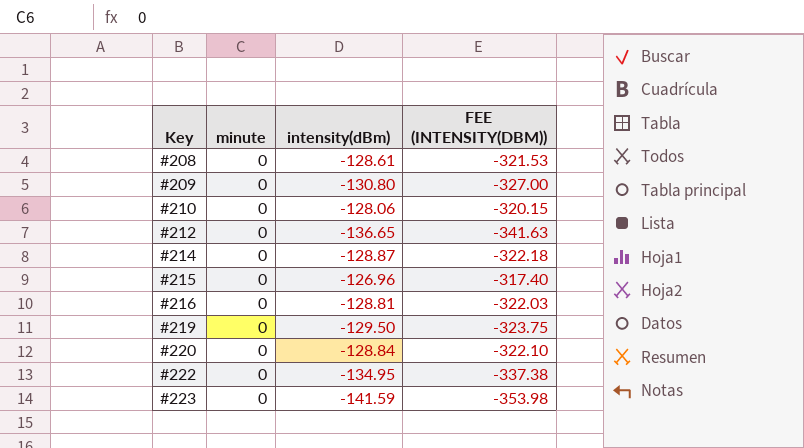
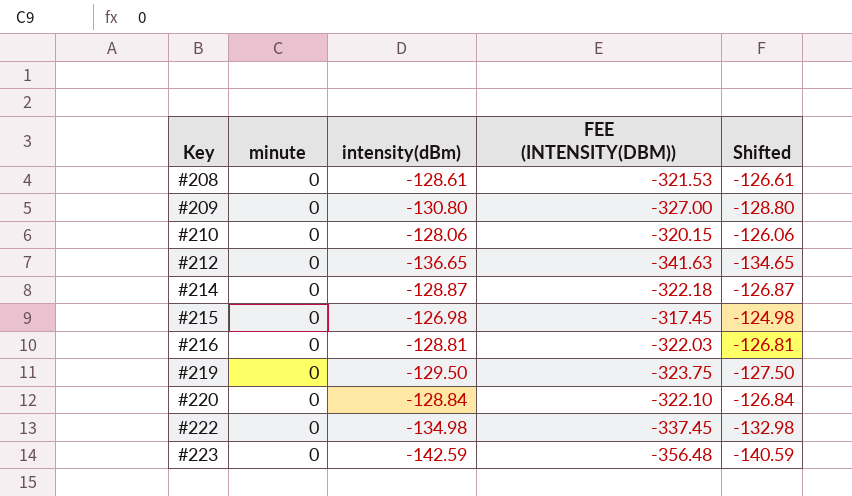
column Shifted | formula: none -> [intensity(dBm)] + 2
#215 | intensity(dBm): -126.96 -> -126.98
#215 | FEE (INTENSITY(DBM)): -317.40 -> -317.45
#222 | intensity(dBm): -134.95 -> -134.98
#222 | FEE (INTENSITY(DBM)): -337.38 -> -337.45
#223 | intensity(dBm): -141.59 -> -142.59
#223 | FEE (INTENSITY(DBM)): -353.98 -> -356.48

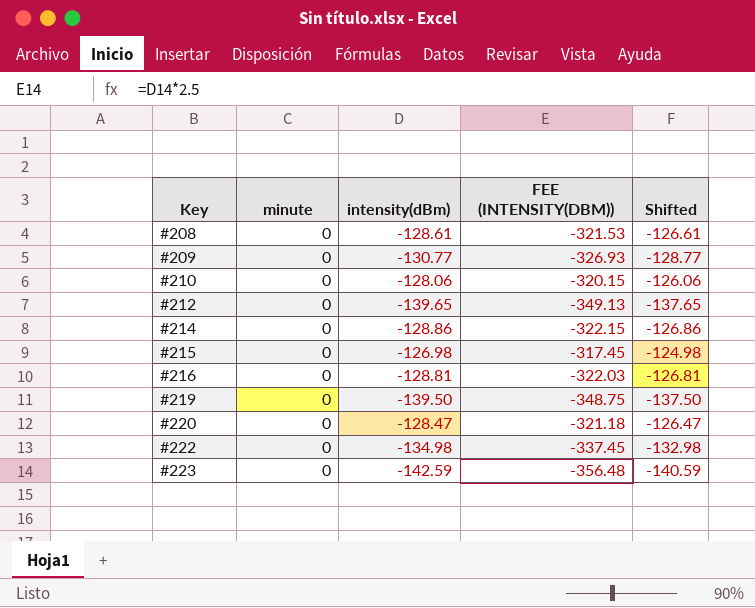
#209 | intensity(dBm): -130.80 -> -130.77
#209 | FEE (INTENSITY(DBM)): -327.00 -> -326.93
#209 | Shifted: -128.80 -> -128.77
#212 | intensity(dBm): -136.65 -> -139.65
#212 | FEE (INTENSITY(DBM)): -341.63 -> -349.13
#212 | Shifted: -134.65 -> -137.65
#214 | intensity(dBm): -128.87 -> -128.86
#214 | FEE (INTENSITY(DBM)): -322.18 -> -322.15
#214 | Shifted: -126.87 -> -126.86
#219 | intensity(dBm): -129.50 -> -139.50
#219 | FEE (INTENSITY(DBM)): -323.75 -> -348.75
#219 | Shifted: -127.50 -> -137.50
#220 | intensity(dBm): -128.84 -> -128.47
#220 | FEE (INTENSITY(DBM)): -322.10 -> -321.18
#220 | Shifted: -126.84 -> -126.47

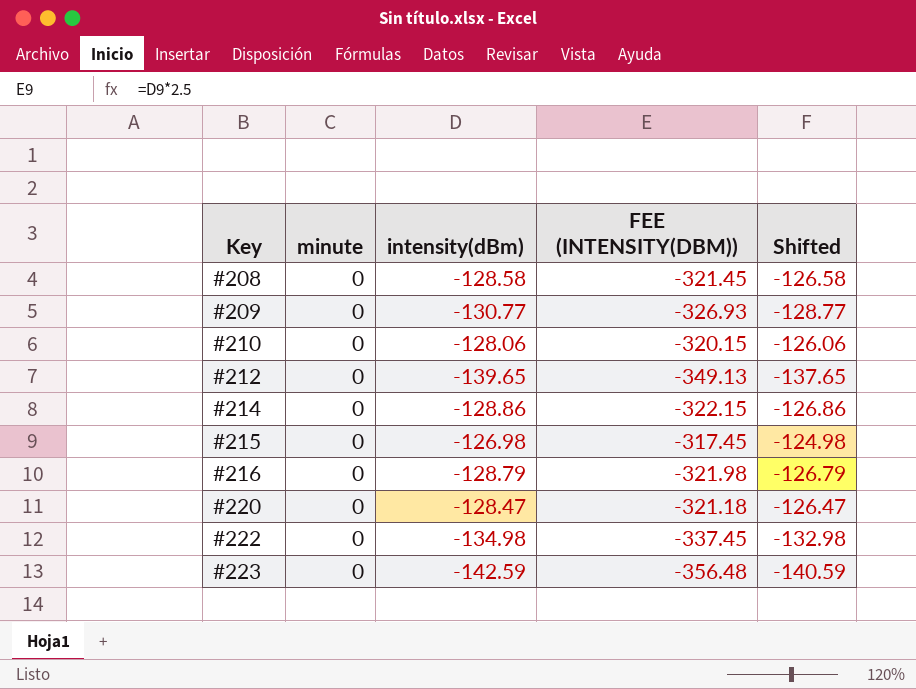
row #219: 0 | -139.50 | -348.75 | -137.50 -> none
#208 | intensity(dBm): -128.61 -> -128.58
#208 | FEE (INTENSITY(DBM)): -321.53 -> -321.45
#208 | Shifted: -126.61 -> -126.58
#216 | intensity(dBm): -128.81 -> -128.79
#216 | FEE (INTENSITY(DBM)): -322.03 -> -321.98
#216 | Shifted: -126.81 -> -126.79

